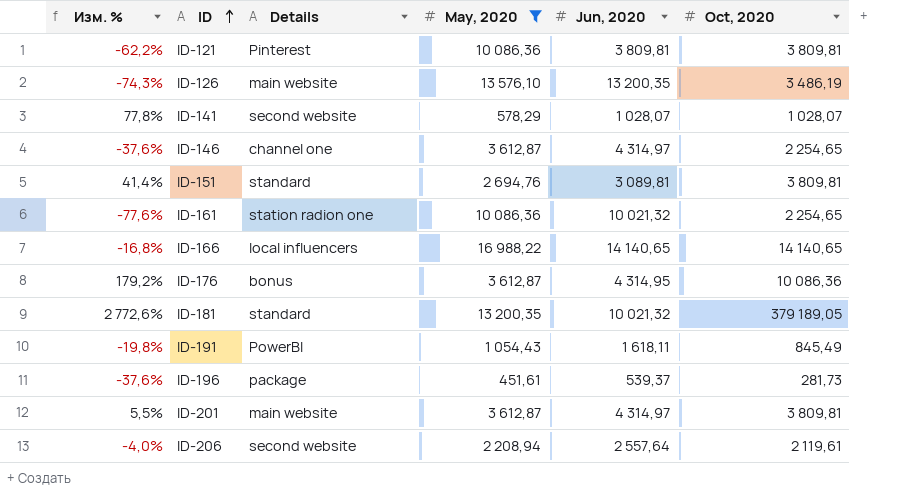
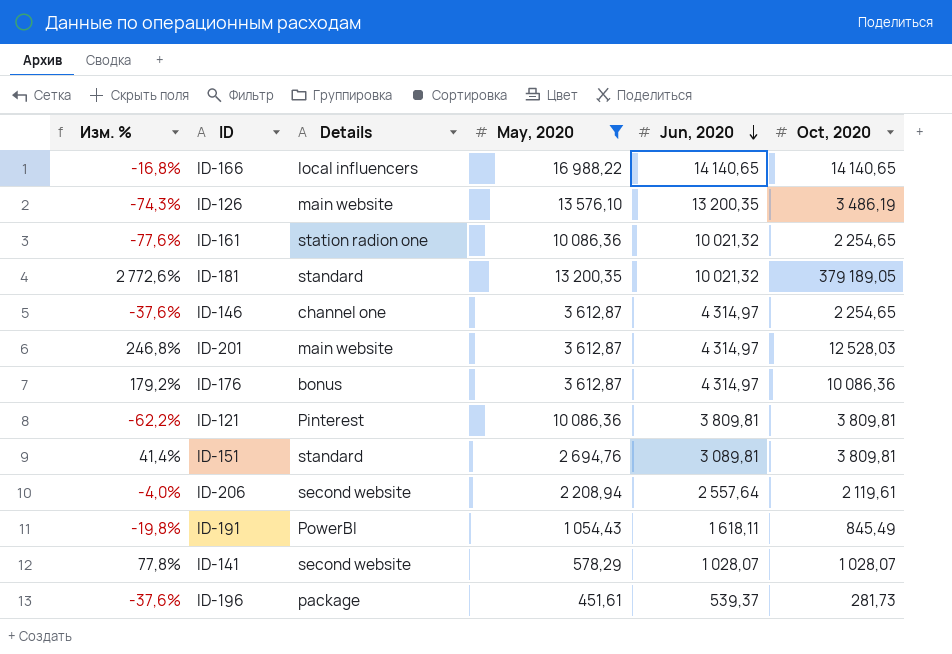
row order: ID ascending -> Jun, 2020 descending
ID-201 | Изм. %: 5,5% -> 246,8%
ID-201 | Oct, 2020: 3 809,81 -> 12 528,03
ID-176 | Jun, 2020: 4 314,95 -> 4 314,97

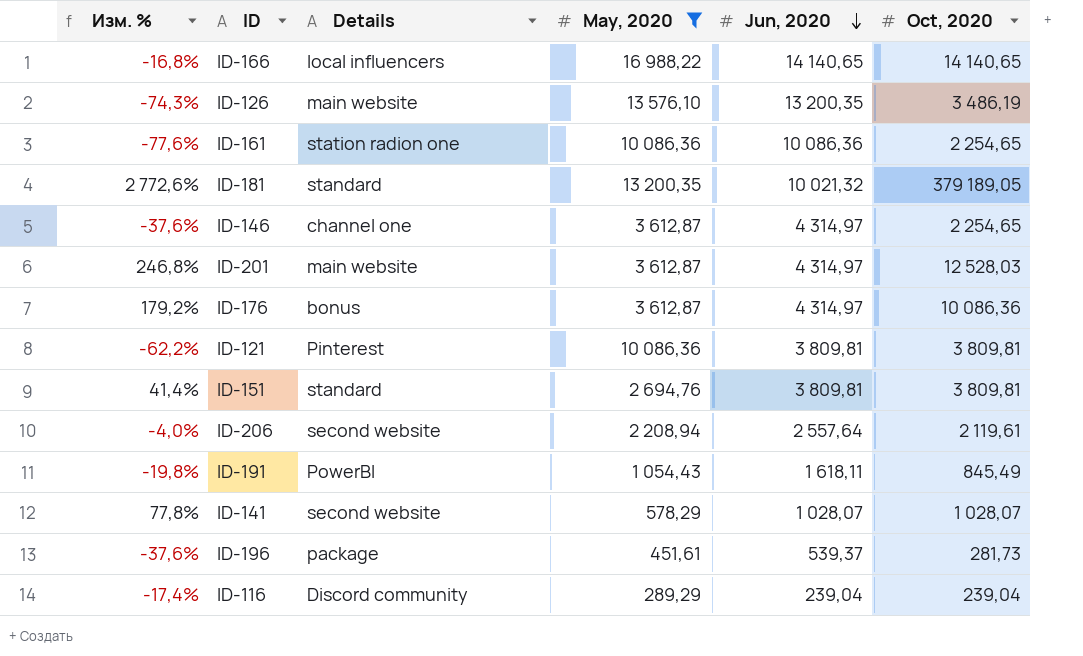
ID-161 | Jun, 2020: 10 021,32 -> 10 086,36
ID-151 | Jun, 2020: 3 089,81 -> 3 809,81
row ID-116: none -> -17,4% | Discord community | 289,29 | 239,04 | 239,04

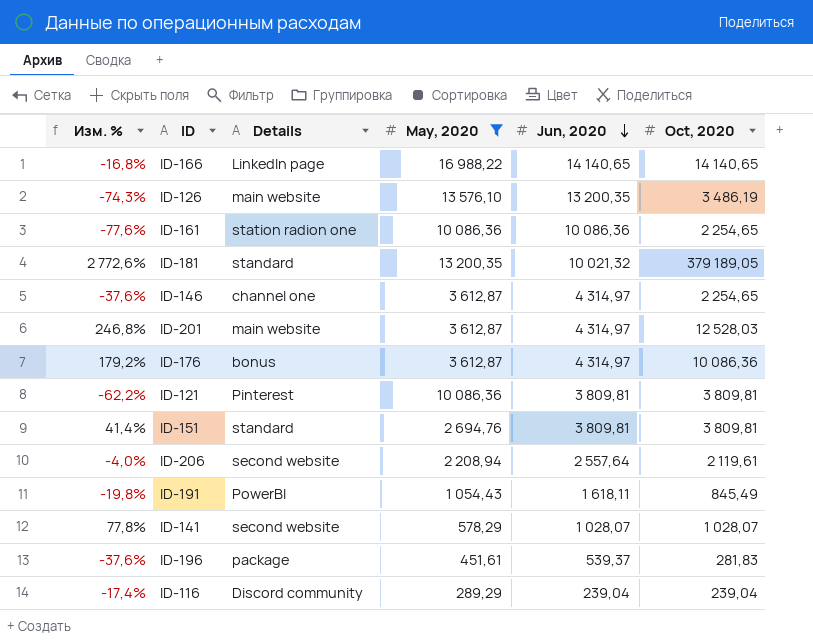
ID-166 | Details: local influencers -> LinkedIn page
ID-196 | Oct, 2020: 281,73 -> 281,83

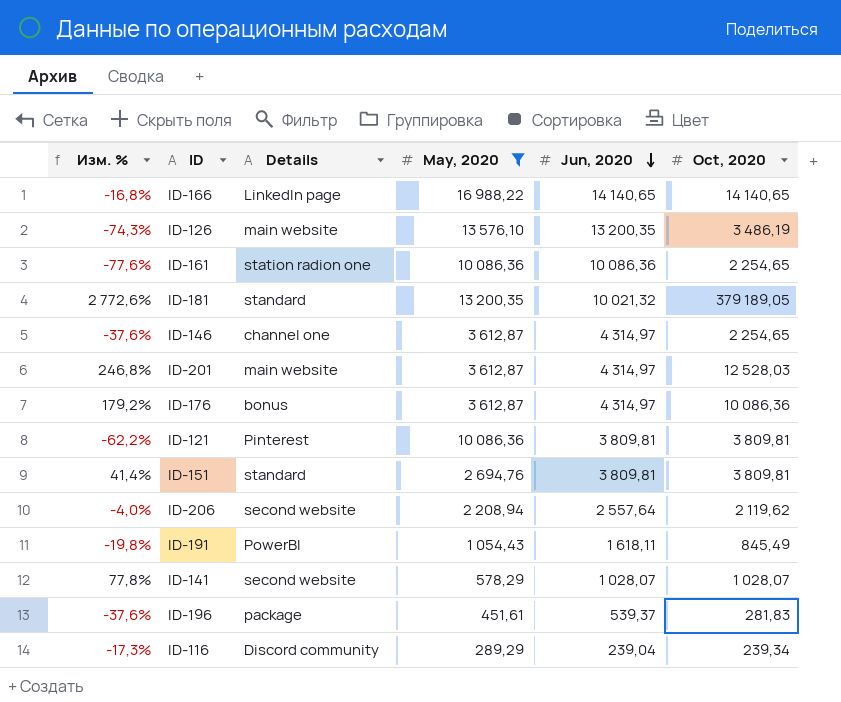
ID-206 | Oct, 2020: 2 119,61 -> 2 119,62
ID-116 | Изм. %: -17,4% -> -17,3%
ID-116 | Oct, 2020: 239,04 -> 239,34

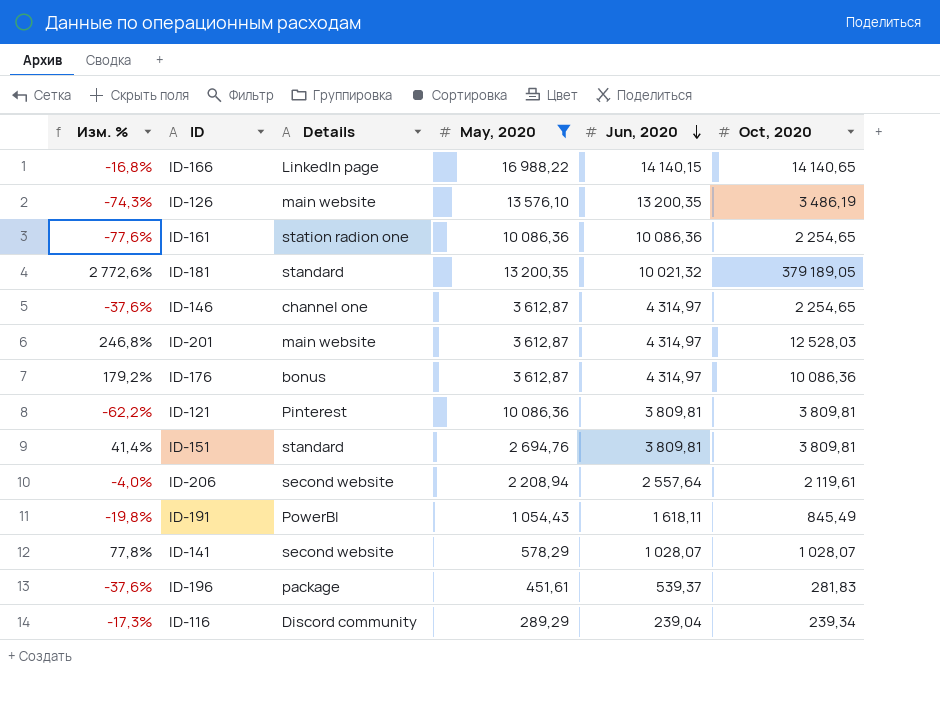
ID-166 | Jun, 2020: 14 140,65 -> 14 140,15
ID-206 | Oct, 2020: 2 119,62 -> 2 119,61

